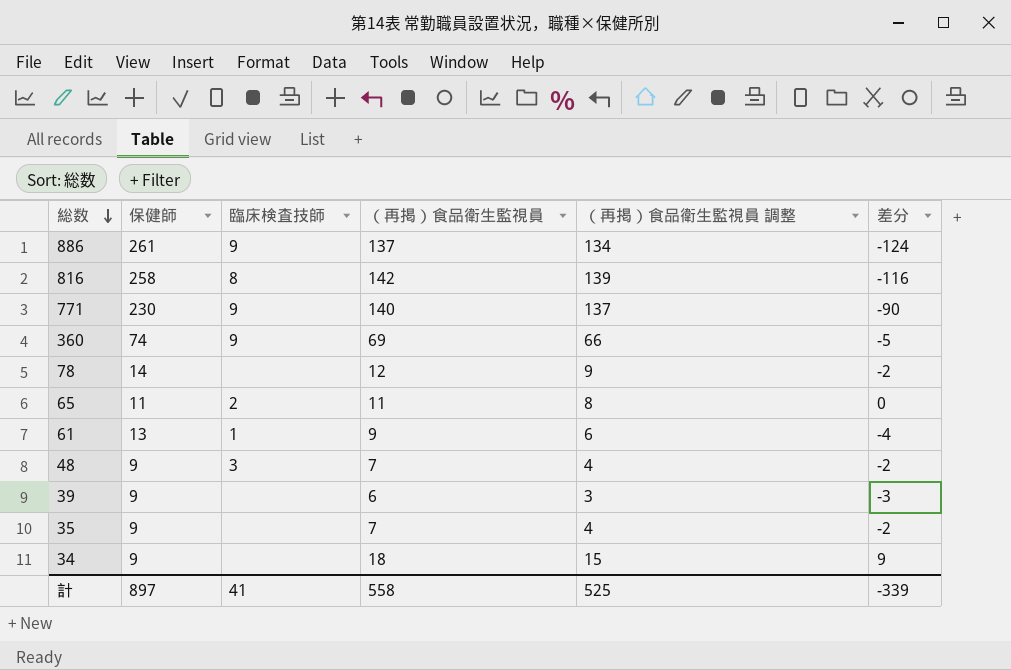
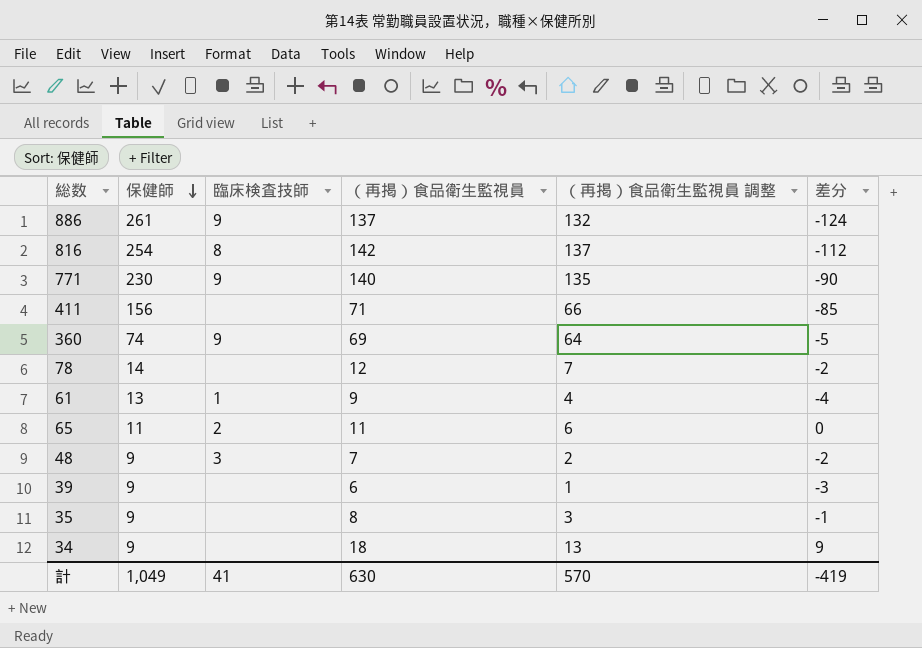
row order: 総数 descending -> 保健師 descending
column （再掲）食品衛生監視員 調整 | formula: [（再掲）食品衛生監視員] - 3 -> [（再掲）食品衛生監視員] - 5
816 | 保健師: 258 -> 254
816 | 差分: -116 -> -112
row 411: none -> 156 | none | 71 | 66 | -85
35 | （再掲）食品衛生監視員: 7 -> 8
35 | 差分: -2 -> -1
計 | 保健師: 897 -> 1,049
計 | （再掲）食品衛生監視員: 558 -> 630
計 | （再掲）食品衛生監視員 調整: 525 -> 570
計 | 差分: -339 -> -419

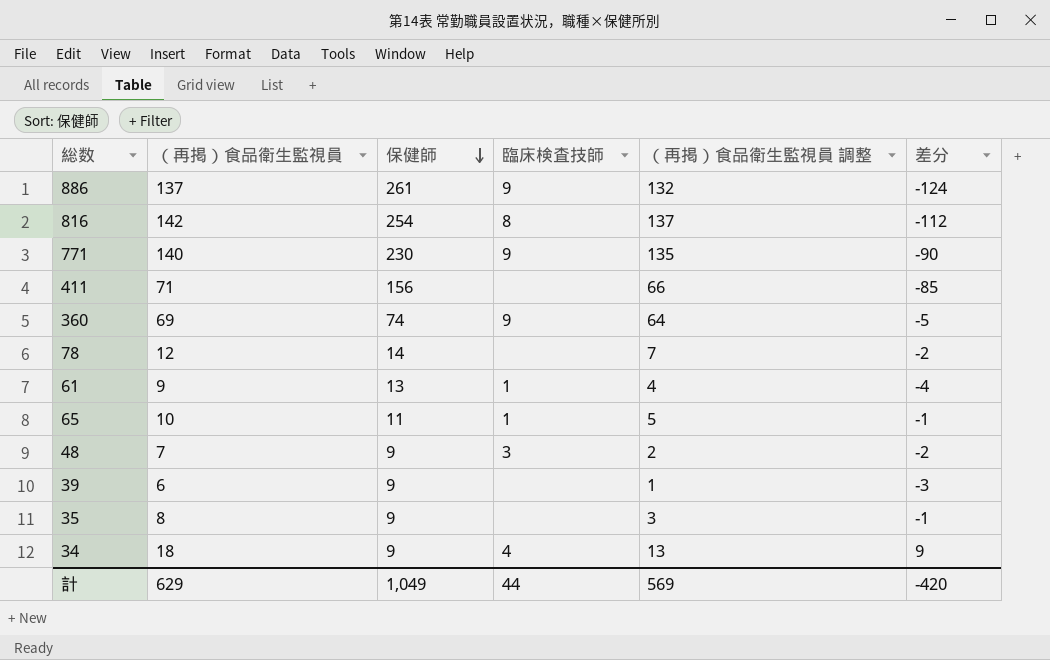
column （再掲）食品衛生監視員 | position: 4 -> 2
65 | （再掲）食品衛生監視員: 11 -> 10
65 | 臨床検査技師: 2 -> 1
65 | （再掲）食品衛生監視員 調整: 6 -> 5
65 | 差分: 0 -> -1
34 | 臨床検査技師: none -> 4
計 | （再掲）食品衛生監視員: 630 -> 629
計 | 臨床検査技師: 41 -> 44
計 | （再掲）食品衛生監視員 調整: 570 -> 569
計 | 差分: -419 -> -420

